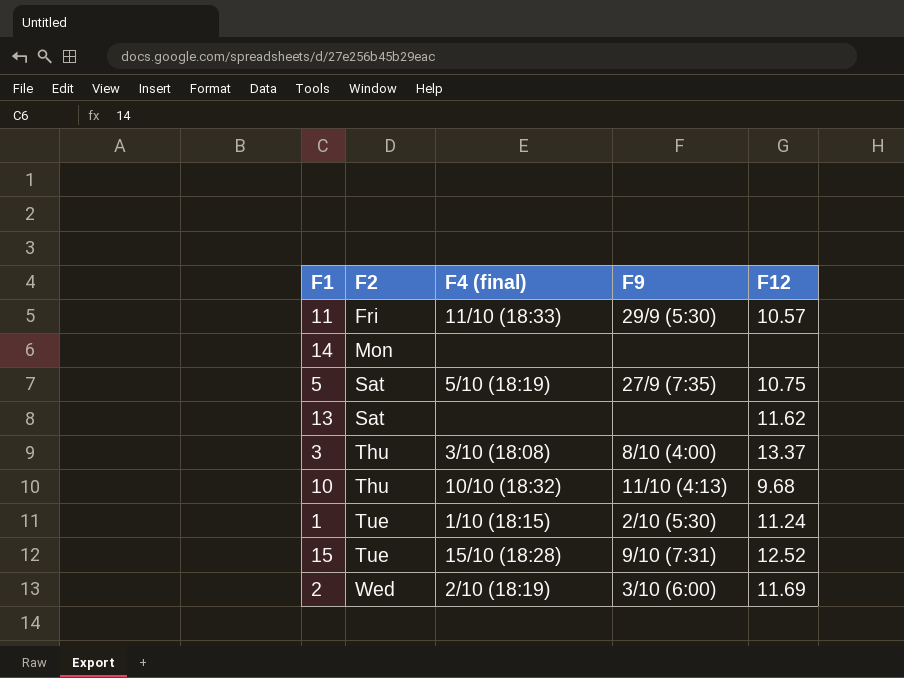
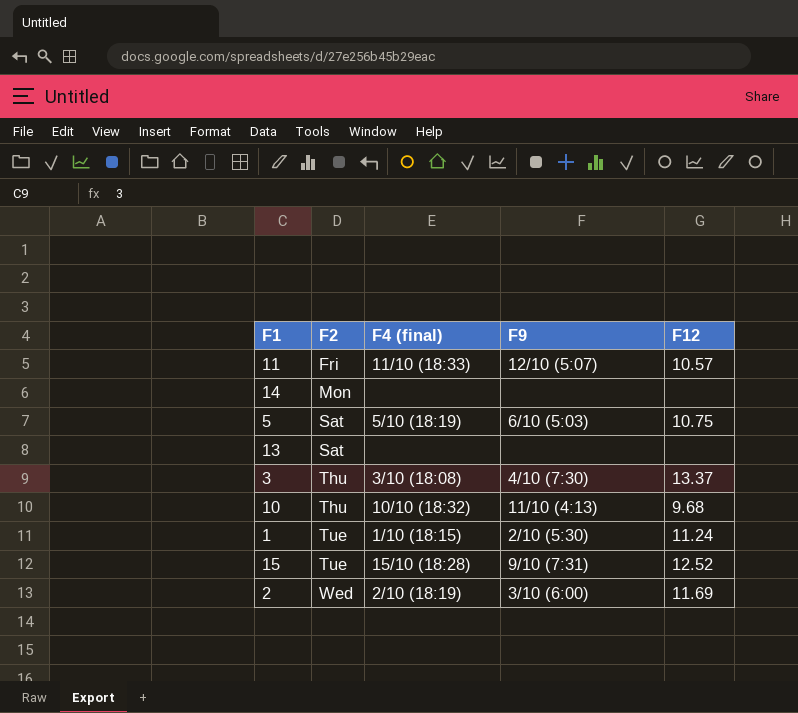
11 | F9: 29/9 (5:30) -> 12/10 (5:07)
5 | F9: 27/9 (7:35) -> 6/10 (5:03)
13 | F12: 11.62 -> none
3 | F9: 8/10 (4:00) -> 4/10 (7:30)

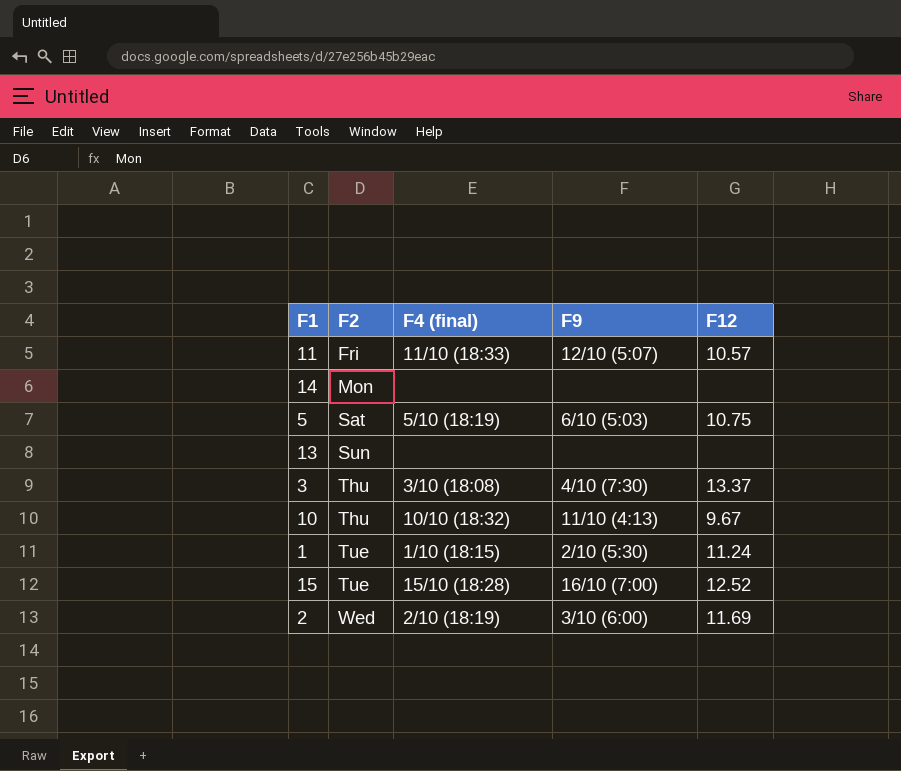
13 | F2: Sat -> Sun
10 | F12: 9.68 -> 9.67
15 | F9: 9/10 (7:31) -> 16/10 (7:00)

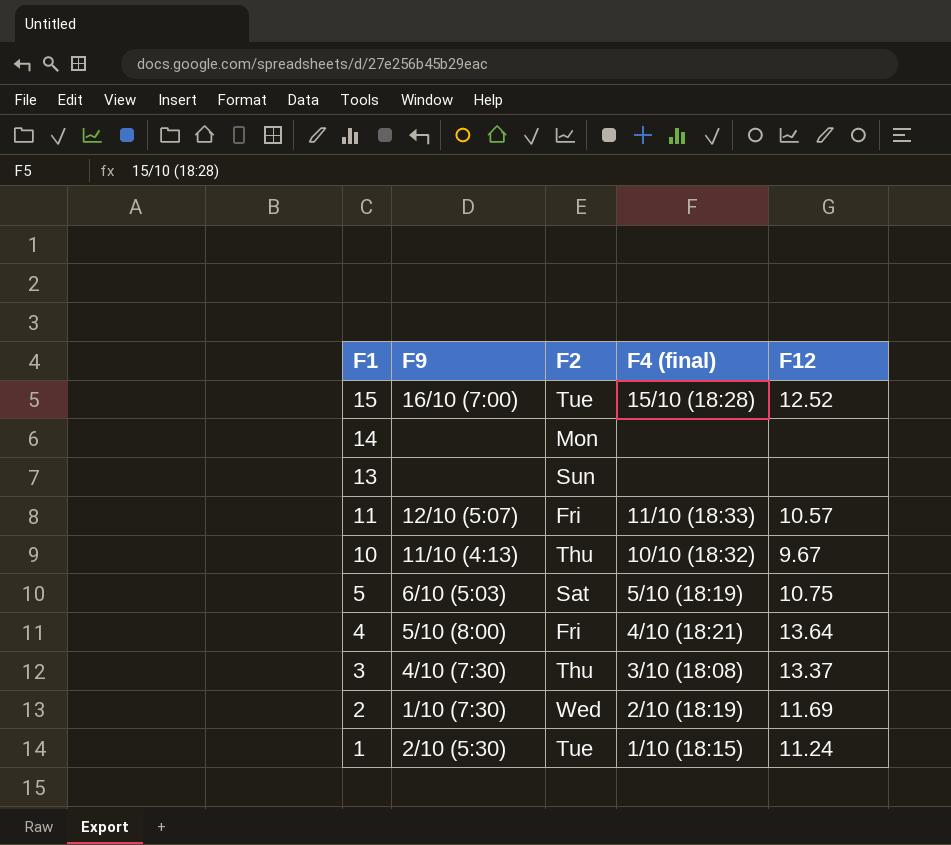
row order: F2 ascending -> F1 descending
column F9 | position: 4 -> 2
row 4: none -> 5/10 (8:00) | Fri | 4/10 (18:21) | 13.64
2 | F9: 3/10 (6:00) -> 1/10 (7:30)

